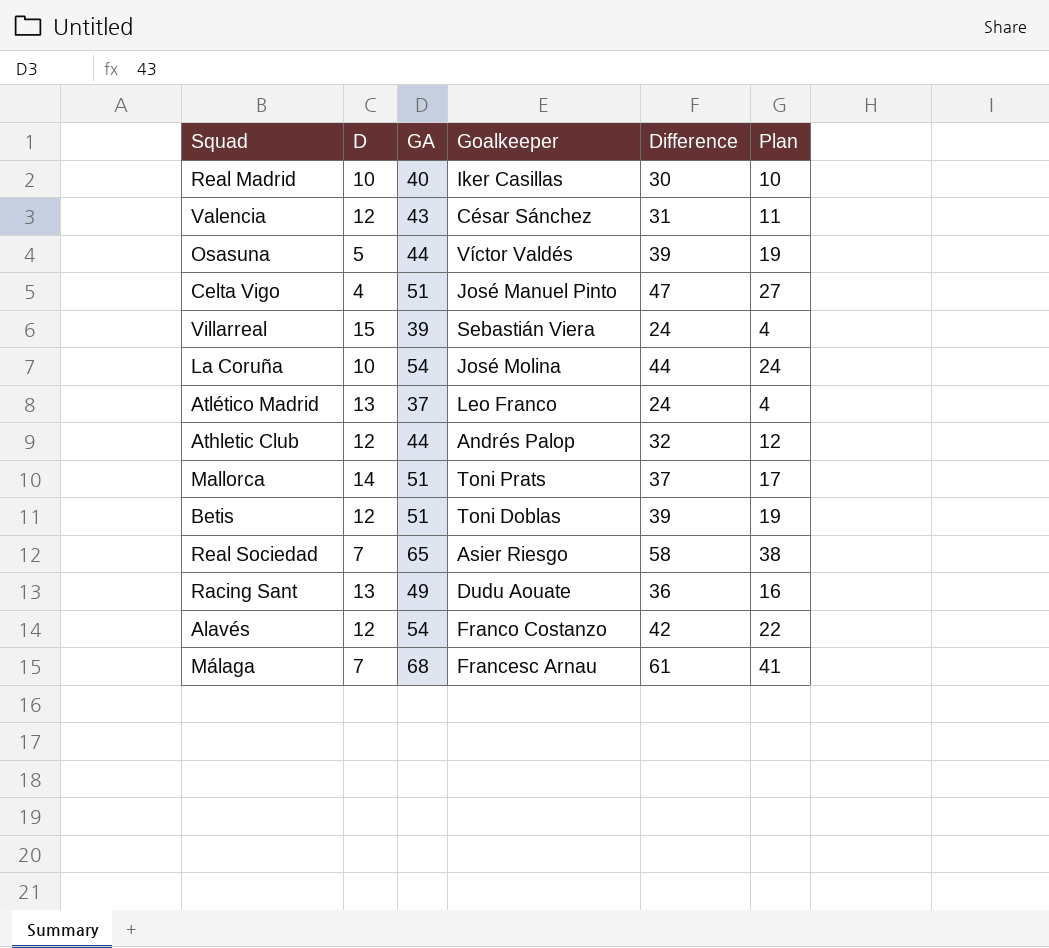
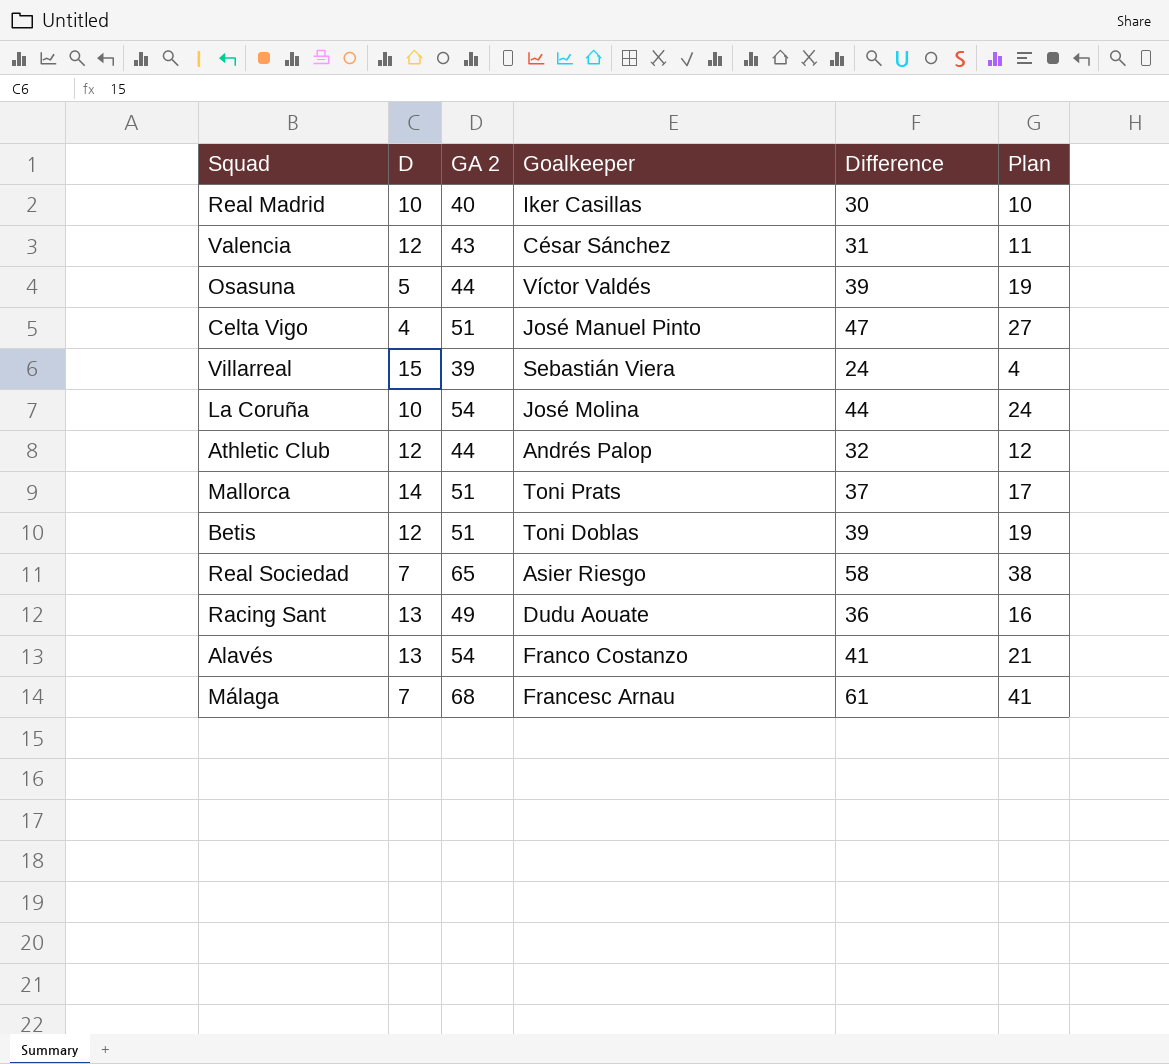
column name: GA -> GA 2
row Atlético Madrid: 13 | 37 | Leo Franco | 24 | 4 -> none
Alavés | D: 12 -> 13
Alavés | Difference: 42 -> 41
Alavés | Plan: 22 -> 21

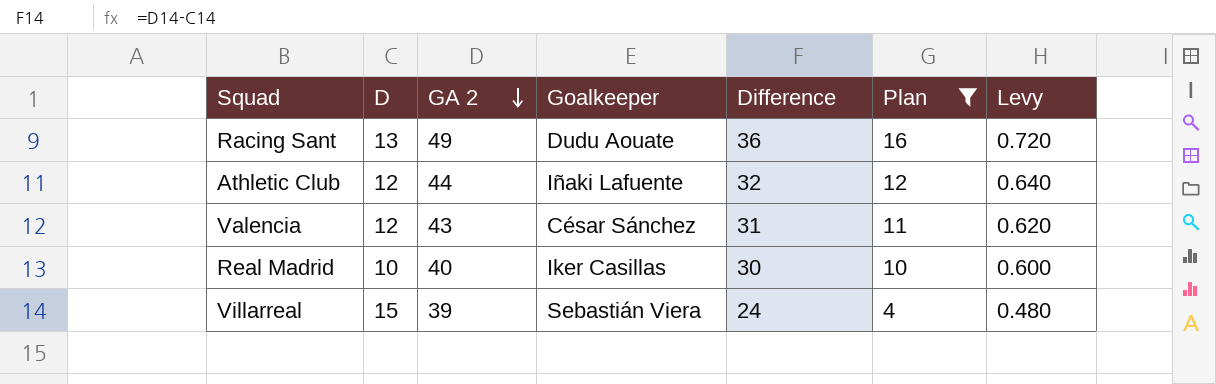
filter: none -> Plan <= 16
row order: none -> GA 2 descending
column Levy | formula: none -> [Difference] * 0.02
Athletic Club | Goalkeeper: Andrés Palop -> Iñaki Lafuente

